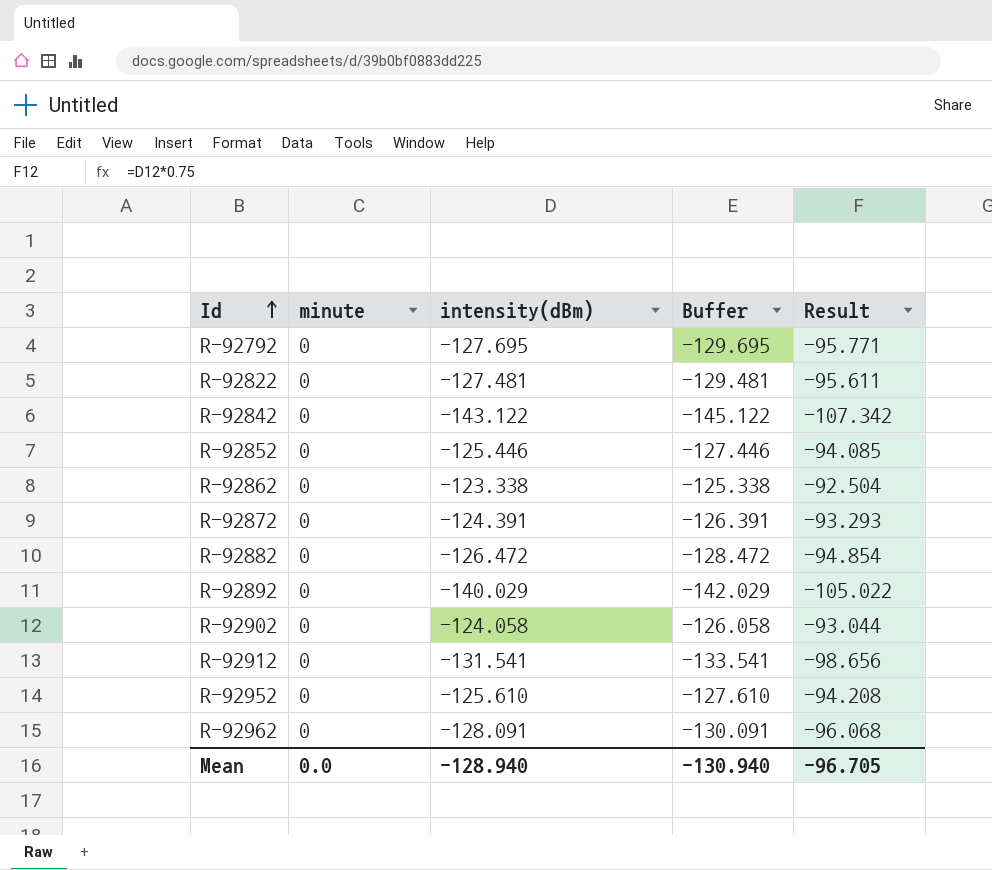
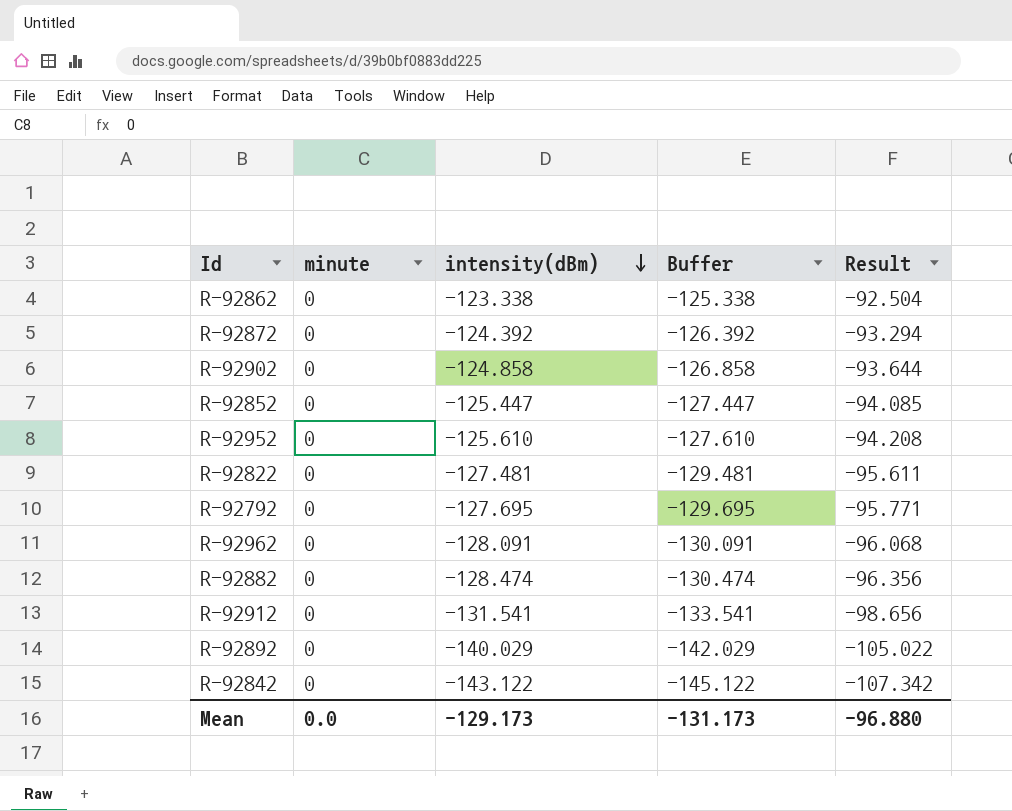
row order: Id ascending -> intensity(dBm) descending
R-92872 | intensity(dBm): -124.391 -> -124.392
R-92872 | Buffer: -126.391 -> -126.392
R-92872 | Result: -93.293 -> -93.294
R-92902 | intensity(dBm): -124.058 -> -124.858
R-92902 | Buffer: -126.058 -> -126.858
R-92902 | Result: -93.044 -> -93.644
R-92852 | intensity(dBm): -125.446 -> -125.447
R-92852 | Buffer: -127.446 -> -127.447
R-92882 | intensity(dBm): -126.472 -> -128.474
R-92882 | Buffer: -128.472 -> -130.474
R-92882 | Result: -94.854 -> -96.356
Mean | intensity(dBm): -128.940 -> -129.173
Mean | Buffer: -130.940 -> -131.173
Mean | Result: -96.705 -> -96.880

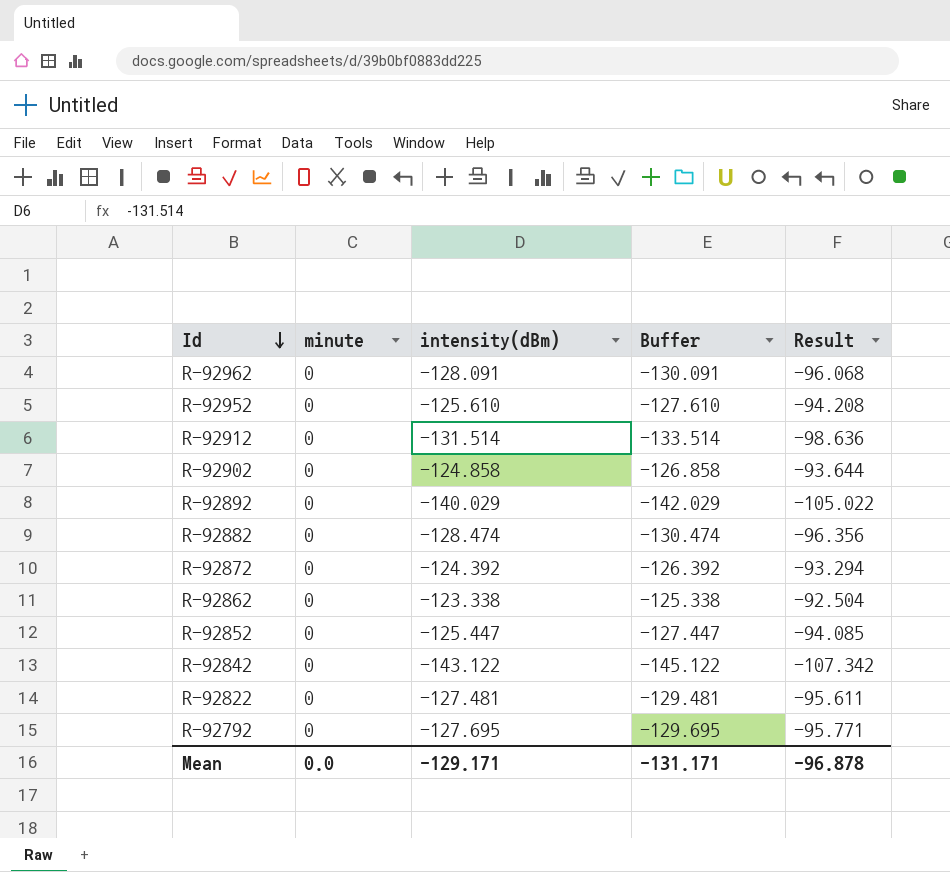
row order: intensity(dBm) descending -> Id descending
R-92912 | intensity(dBm): -131.541 -> -131.514
R-92912 | Buffer: -133.541 -> -133.514
R-92912 | Result: -98.656 -> -98.636
Mean | intensity(dBm): -129.173 -> -129.171
Mean | Buffer: -131.173 -> -131.171
Mean | Result: -96.880 -> -96.878

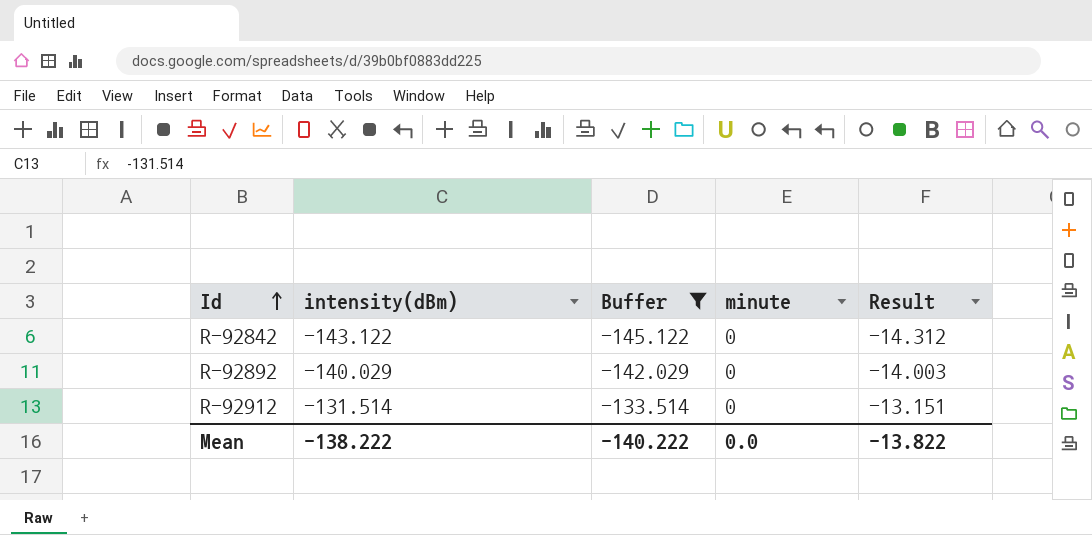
filter: none -> Buffer <= -133.514
row order: Id descending -> Id ascending
column minute | position: 2 -> 4
column Result | formula: [intensity(dBm)] * 0.75 -> [intensity(dBm)] * 0.1
Mean | intensity(dBm): -129.171 -> -138.222
Mean | Buffer: -131.171 -> -140.222
Mean | Result: -96.878 -> -13.822

